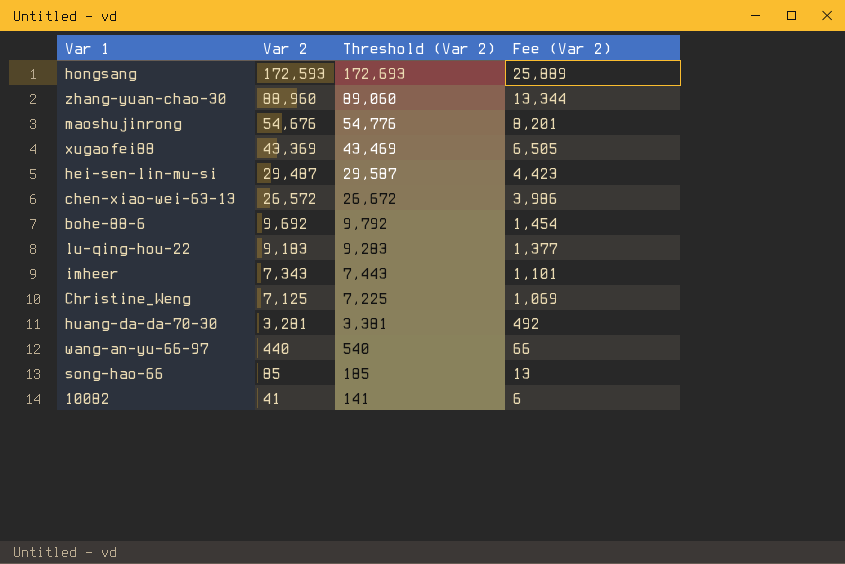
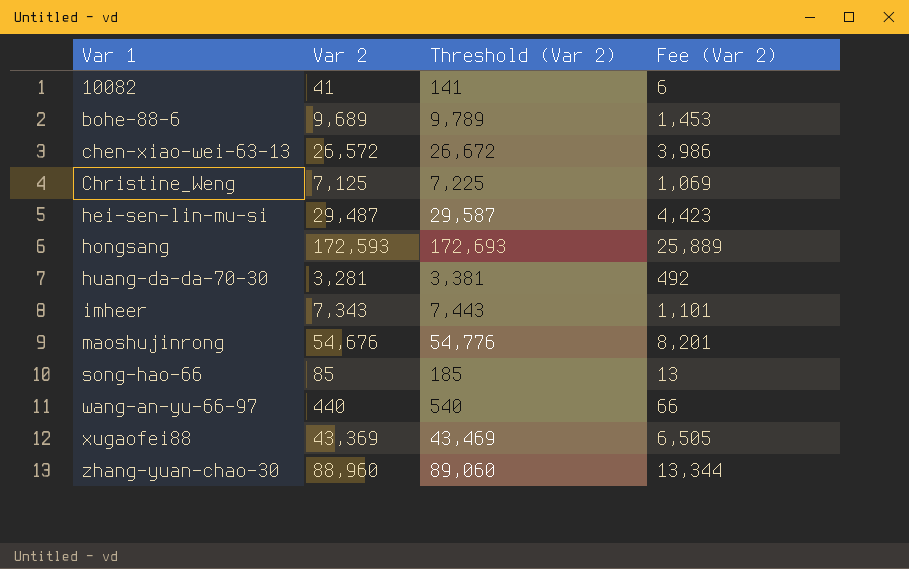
row order: Var 2 descending -> Var 1 ascending
row lu-qing-hou-22: 9,183 | 9,283 | 1,377 -> none
bohe-88-6 | Var 2: 9,692 -> 9,689
bohe-88-6 | Threshold (Var 2): 9,792 -> 9,789
bohe-88-6 | Fee (Var 2): 1,454 -> 1,453

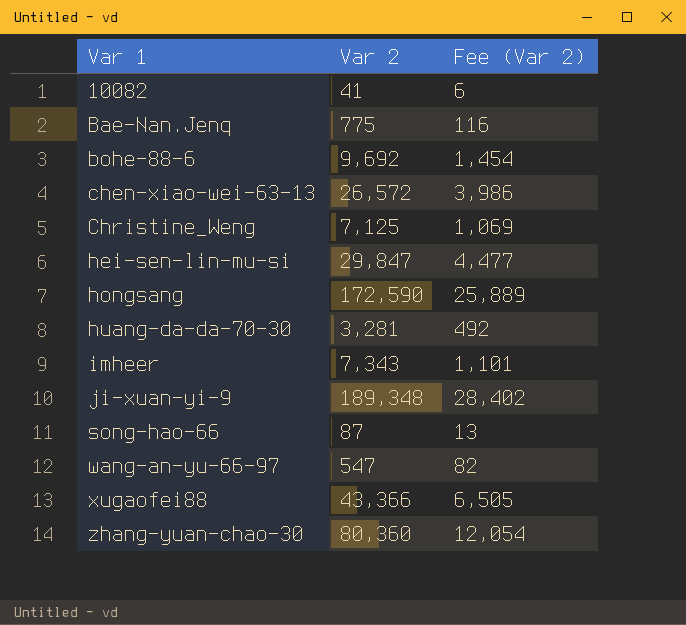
column Threshold (Var 2) | formula: [Var 2] + 100 -> none
row maoshujinrong: 54,676 | 54,776 | 8,201 -> none
row Bae-Nan.Jenq: none -> 775 | 116
bohe-88-6 | Var 2: 9,689 -> 9,692
bohe-88-6 | Fee (Var 2): 1,453 -> 1,454
hei-sen-lin-mu-si | Var 2: 29,487 -> 29,847
hei-sen-lin-mu-si | Fee (Var 2): 4,423 -> 4,477
hongsang | Var 2: 172,593 -> 172,590
row ji-xuan-yi-9: none -> 189,348 | 28,402
song-hao-66 | Var 2: 85 -> 87
wang-an-yu-66-97 | Var 2: 440 -> 547
wang-an-yu-66-97 | Fee (Var 2): 66 -> 82
xugaofei88 | Var 2: 43,369 -> 43,366
zhang-yuan-chao-30 | Var 2: 88,960 -> 80,360
zhang-yuan-chao-30 | Fee (Var 2): 13,344 -> 12,054

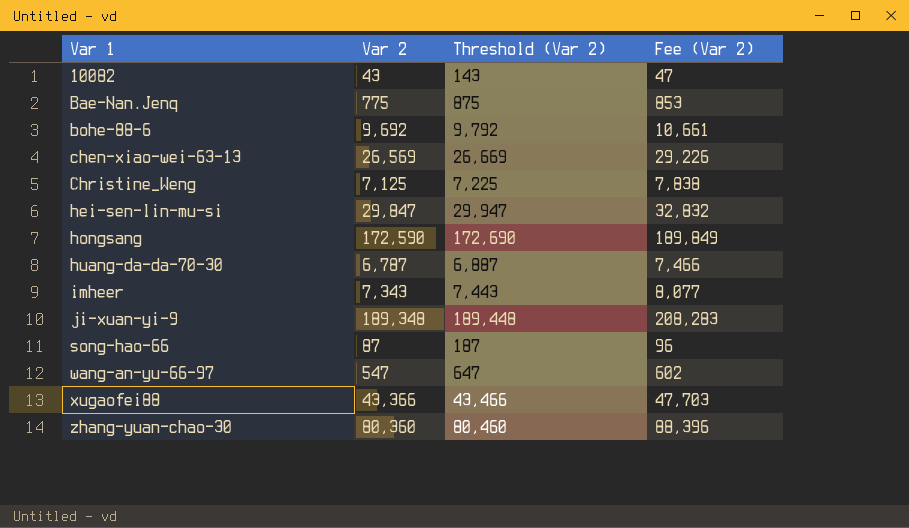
column Threshold (Var 2) | formula: none -> [Var 2] + 100
column Fee (Var 2) | formula: [Var 2] * 0.15 -> [Var 2] * 1.1
10082 | Var 2: 41 -> 43
chen-xiao-wei-63-13 | Var 2: 26,572 -> 26,569
huang-da-da-70-30 | Var 2: 3,281 -> 6,787

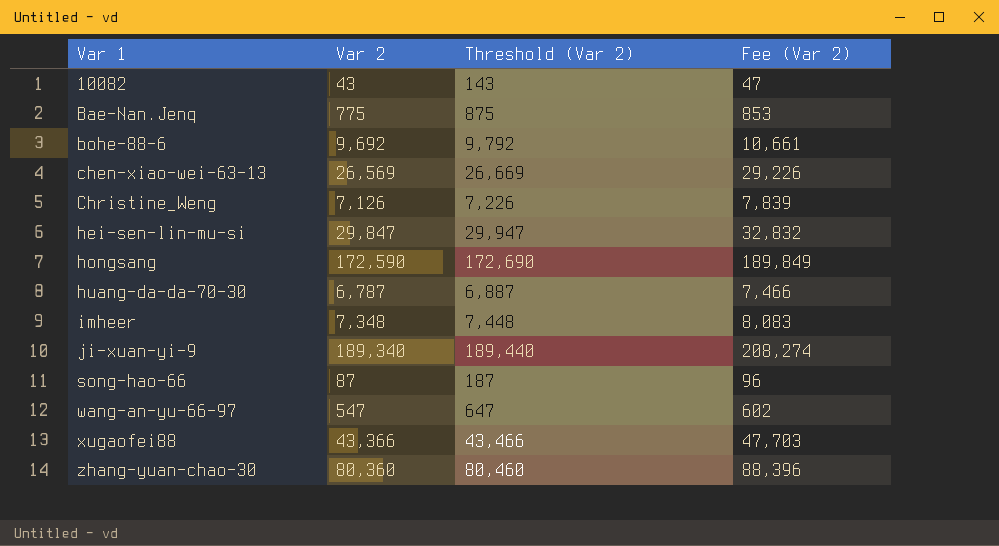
Christine_Weng | Var 2: 7,125 -> 7,126
Christine_Weng | Threshold (Var 2): 7,225 -> 7,226
Christine_Weng | Fee (Var 2): 7,838 -> 7,839
imheer | Var 2: 7,343 -> 7,348
imheer | Threshold (Var 2): 7,443 -> 7,448
imheer | Fee (Var 2): 8,077 -> 8,083
ji-xuan-yi-9 | Var 2: 189,348 -> 189,340
ji-xuan-yi-9 | Threshold (Var 2): 189,448 -> 189,440
ji-xuan-yi-9 | Fee (Var 2): 208,283 -> 208,274

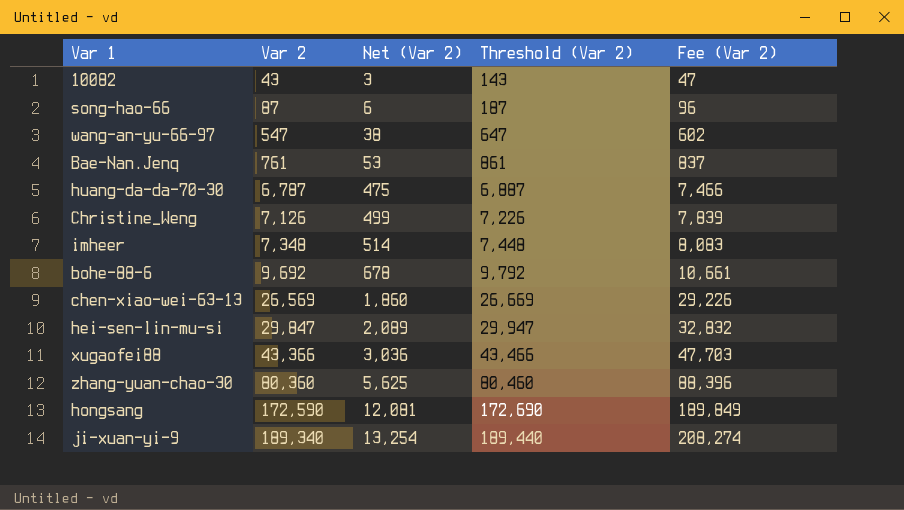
row order: Var 1 ascending -> Var 2 ascending
column Net (Var 2) | formula: none -> [Var 2] * 0.07
Bae-Nan.Jenq | Var 2: 775 -> 761
Bae-Nan.Jenq | Threshold (Var 2): 875 -> 861
Bae-Nan.Jenq | Fee (Var 2): 853 -> 837

